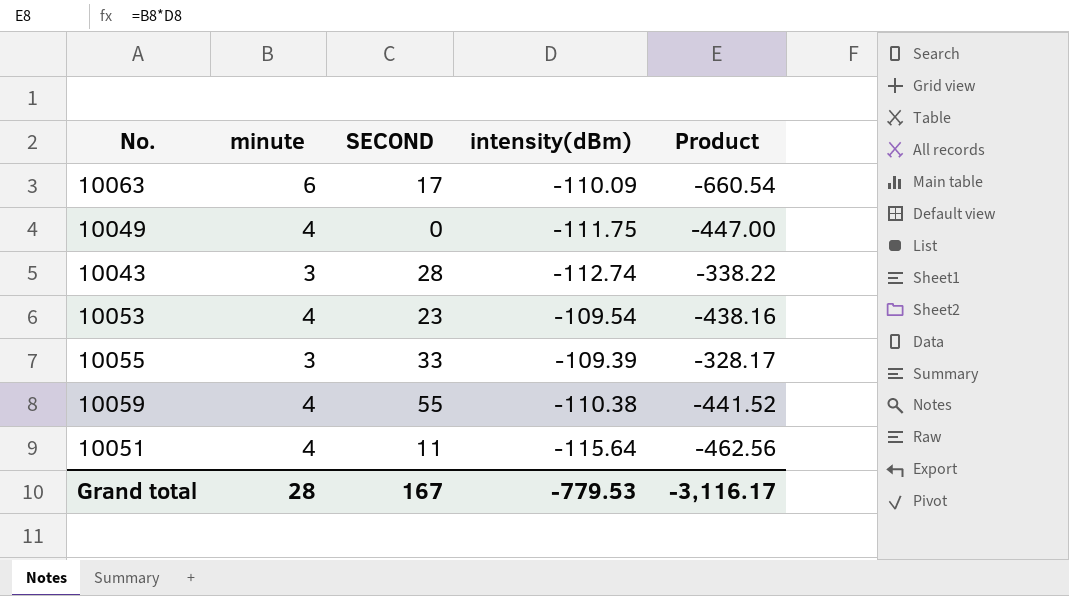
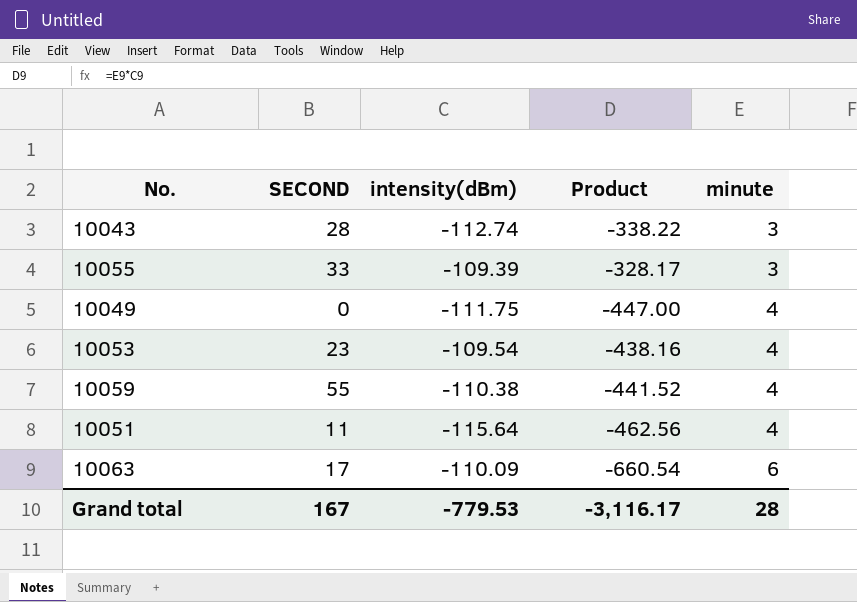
row order: none -> minute ascending
column minute | position: 2 -> 5

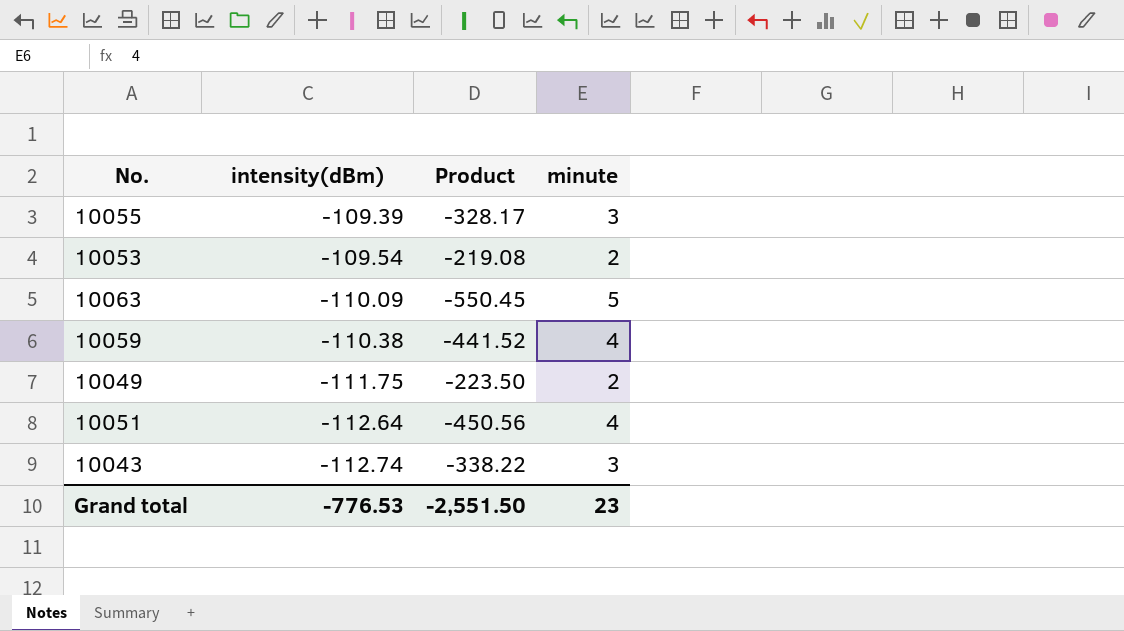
row order: minute ascending -> intensity(dBm) descending
column SECOND | position: 2 -> none
10053 | Product: -438.16 -> -219.08
10053 | minute: 4 -> 2
10063 | Product: -660.54 -> -550.45
10063 | minute: 6 -> 5
10049 | Product: -447.00 -> -223.50
10049 | minute: 4 -> 2
10051 | intensity(dBm): -115.64 -> -112.64
10051 | Product: -462.56 -> -450.56
Grand total | intensity(dBm): -779.53 -> -776.53
Grand total | Product: -3,116.17 -> -2,551.50
Grand total | minute: 28 -> 23

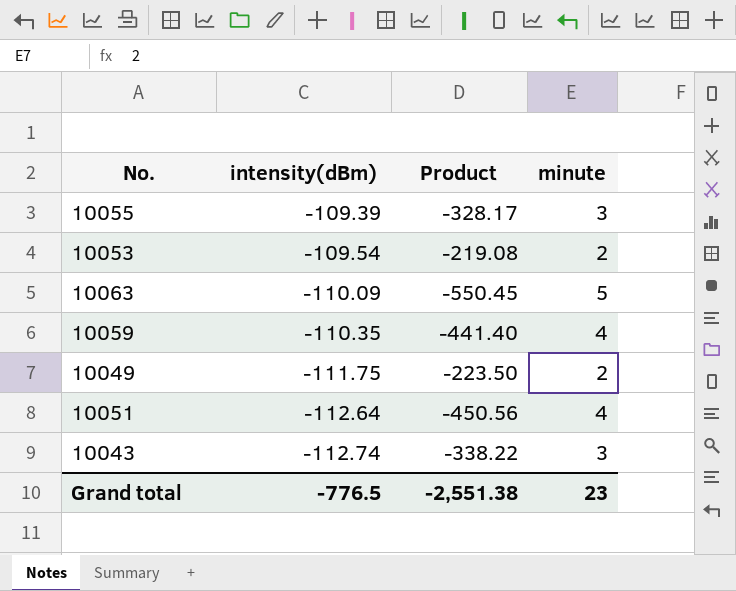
10059 | intensity(dBm): -110.38 -> -110.35
10059 | Product: -441.52 -> -441.40
Grand total | intensity(dBm): -776.53 -> -776.5
Grand total | Product: -2,551.50 -> -2,551.38

